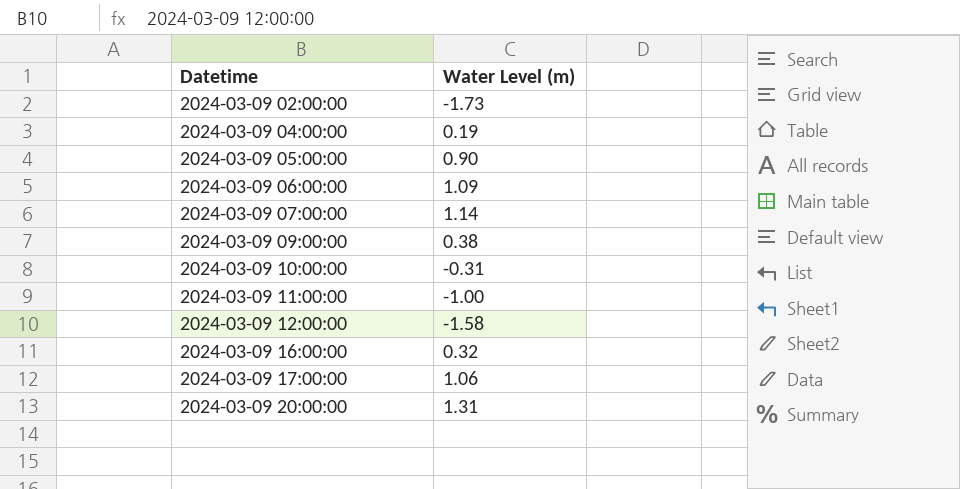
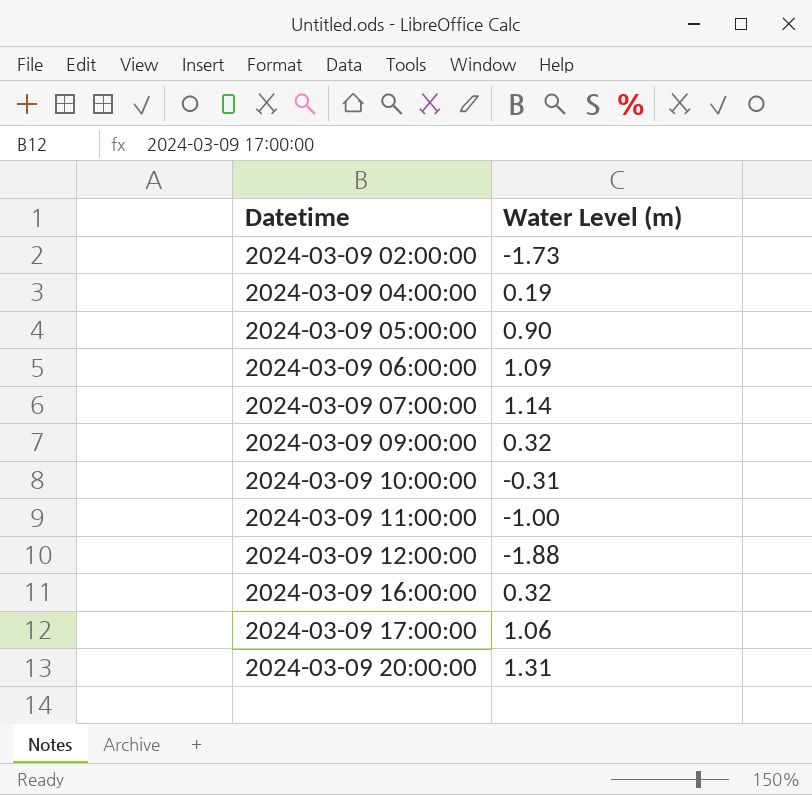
2024-03-09 09:00:00 | Water Level (m): 0.38 -> 0.32
2024-03-09 12:00:00 | Water Level (m): -1.58 -> -1.88

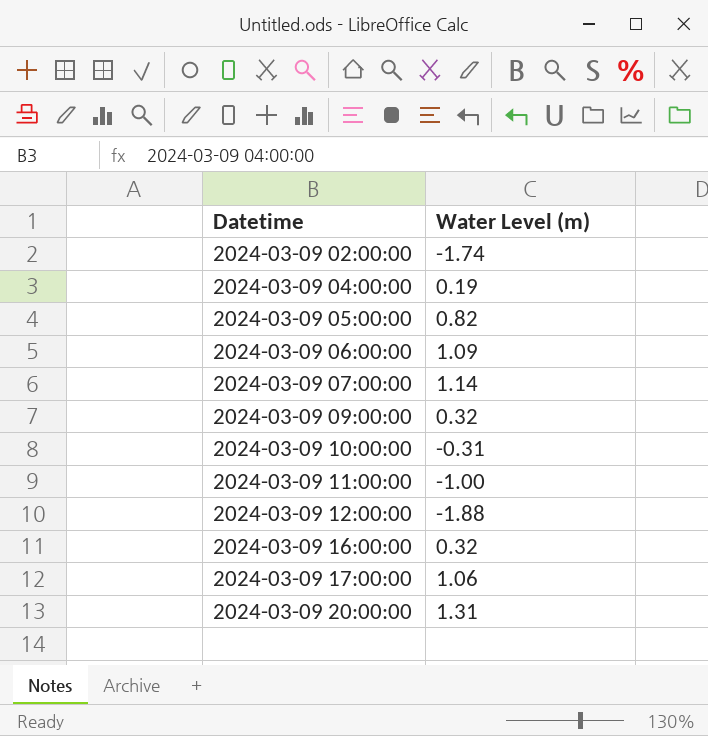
2024-03-09 02:00:00 | Water Level (m): -1.73 -> -1.74
2024-03-09 05:00:00 | Water Level (m): 0.90 -> 0.82

